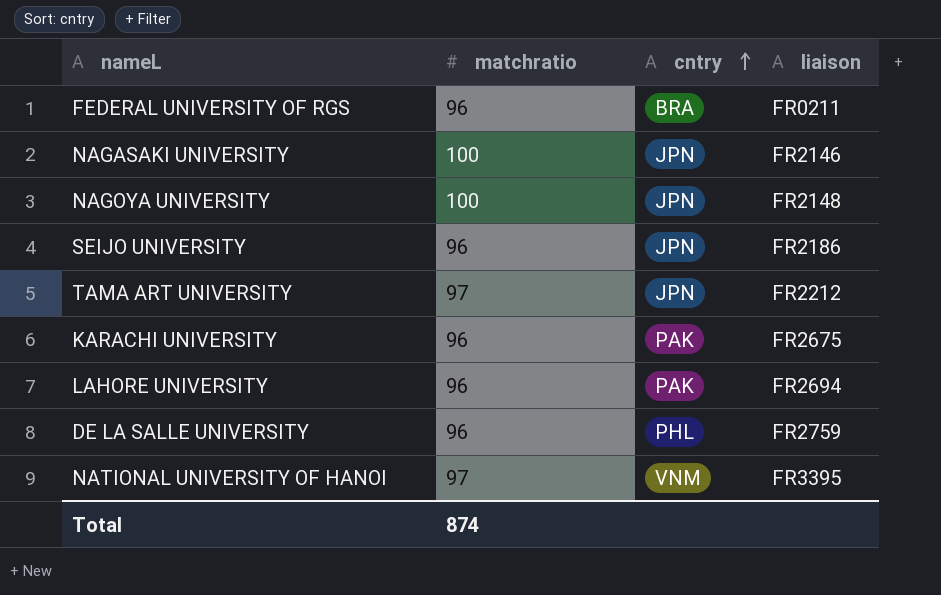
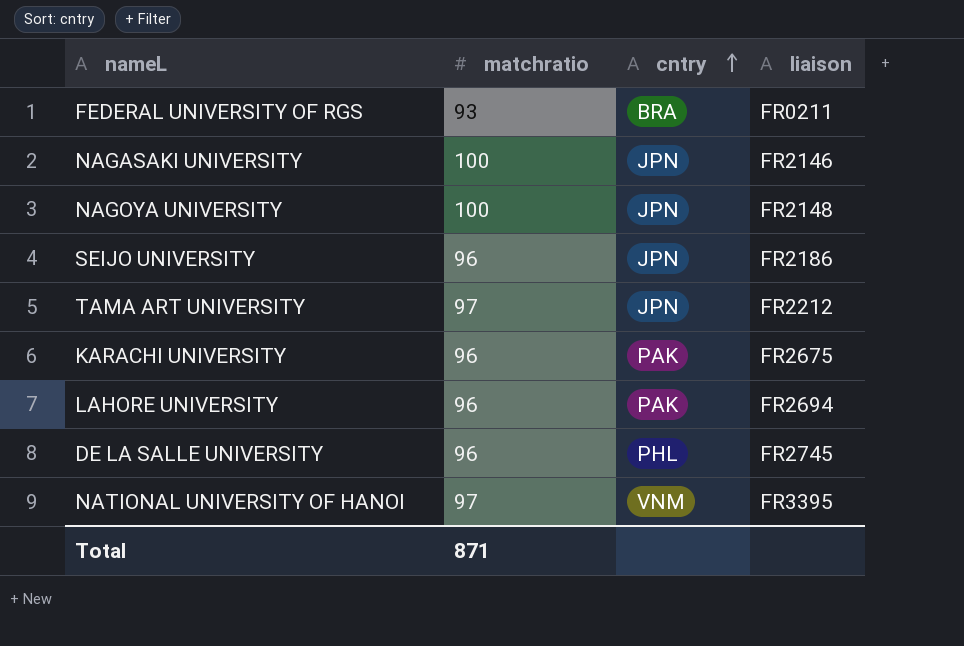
FEDERAL UNIVERSITY OF RGS | matchratio: 96 -> 93
DE LA SALLE UNIVERSITY | liaison: FR2759 -> FR2745
Total | matchratio: 874 -> 871

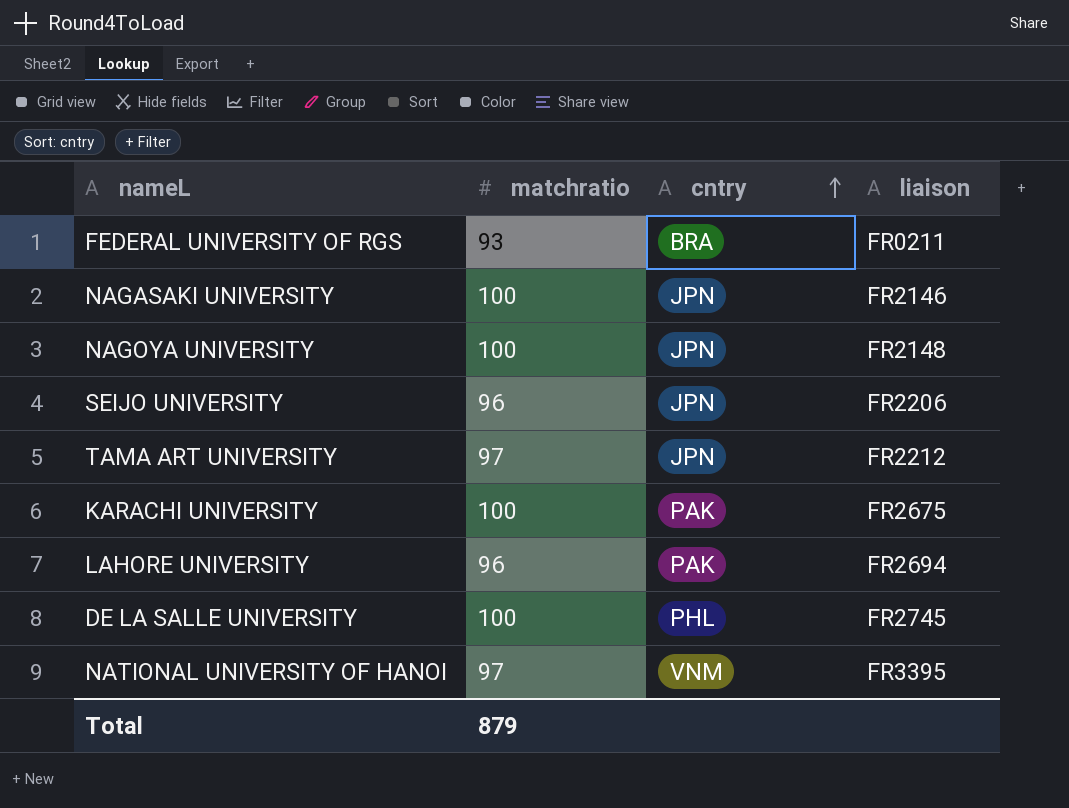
SEIJO UNIVERSITY | liaison: FR2186 -> FR2206
KARACHI UNIVERSITY | matchratio: 96 -> 100
DE LA SALLE UNIVERSITY | matchratio: 96 -> 100
Total | matchratio: 871 -> 879

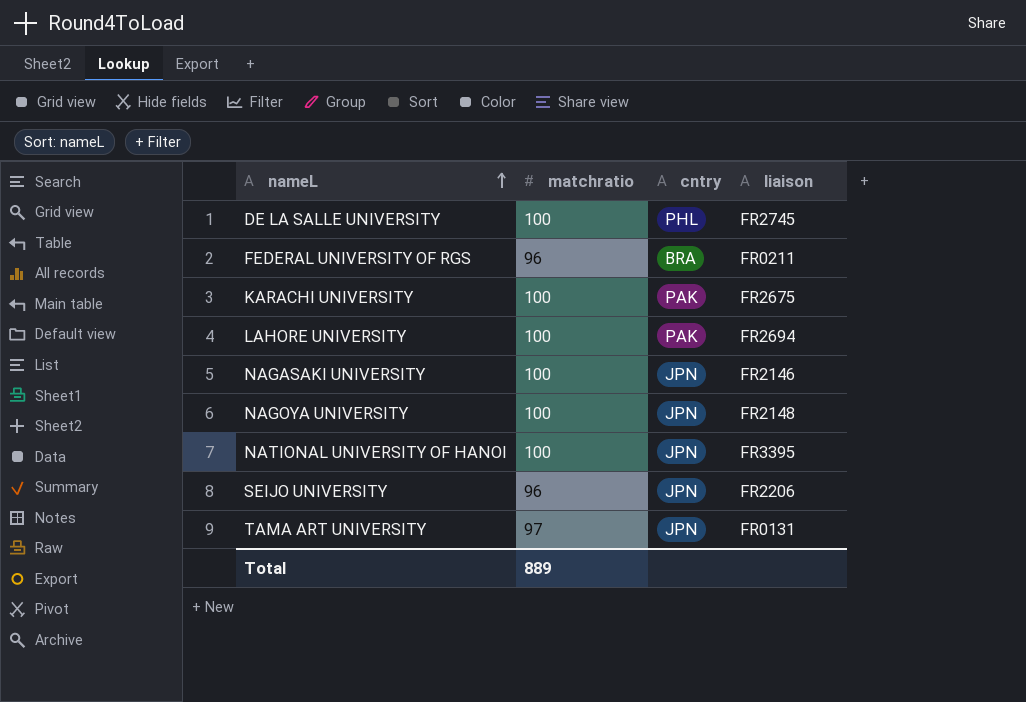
row order: cntry ascending -> nameL ascending
FEDERAL UNIVERSITY OF RGS | matchratio: 93 -> 96
LAHORE UNIVERSITY | matchratio: 96 -> 100
NATIONAL UNIVERSITY OF HANOI | matchratio: 97 -> 100
NATIONAL UNIVERSITY OF HANOI | cntry: VNM -> JPN
TAMA ART UNIVERSITY | liaison: FR2212 -> FR0131
Total | matchratio: 879 -> 889

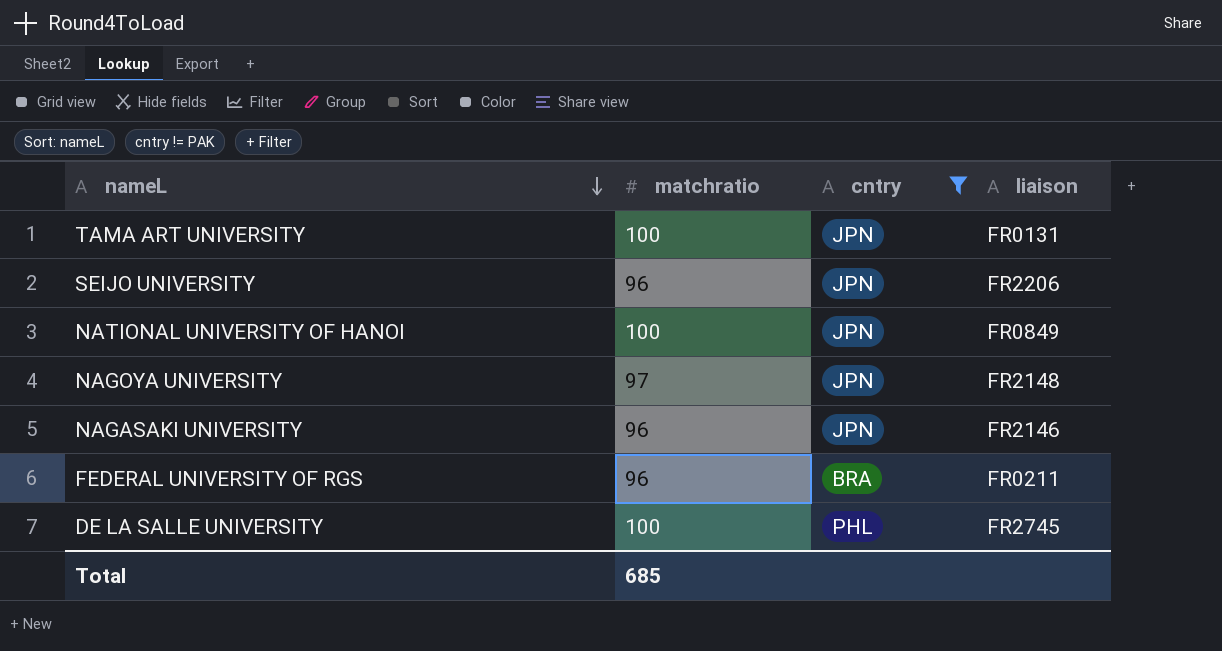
filter: none -> cntry != PAK
row order: nameL ascending -> nameL descending
TAMA ART UNIVERSITY | matchratio: 97 -> 100
NATIONAL UNIVERSITY OF HANOI | liaison: FR3395 -> FR0849
NAGOYA UNIVERSITY | matchratio: 100 -> 97
NAGASAKI UNIVERSITY | matchratio: 100 -> 96
Total | matchratio: 889 -> 685

